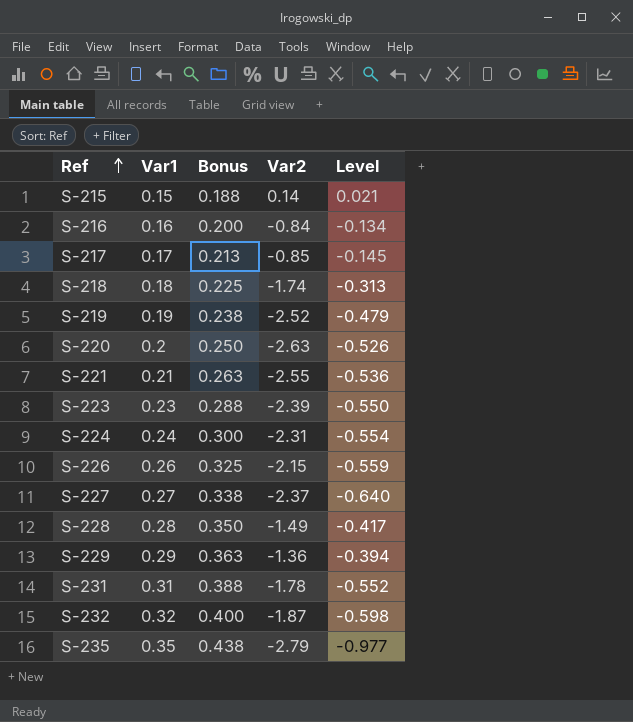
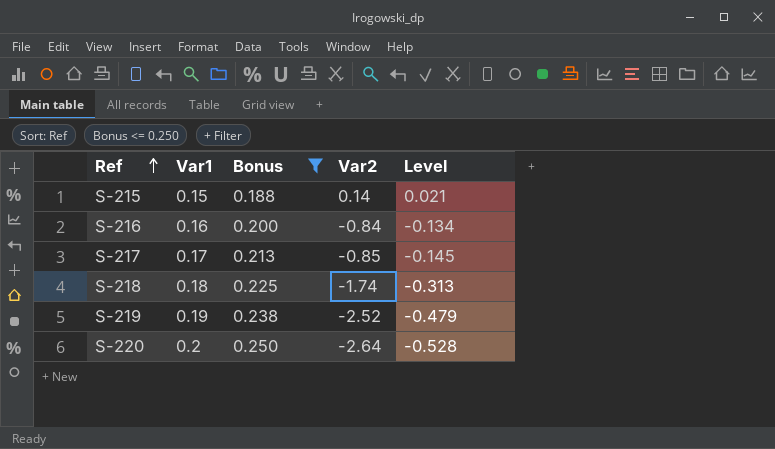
filter: none -> Bonus <= 0.250
S-220 | Var2: -2.63 -> -2.64
S-220 | Level: -0.526 -> -0.528

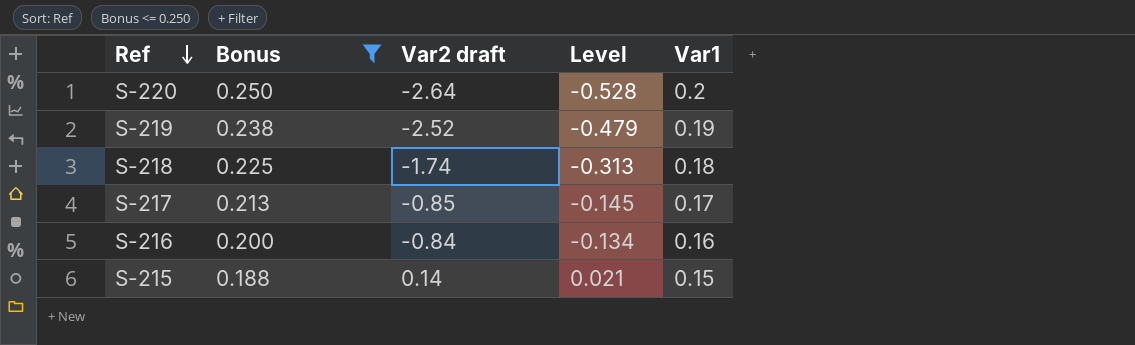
row order: Ref ascending -> Ref descending
column name: Var2 -> Var2 draft
column Var1 | position: 2 -> 5

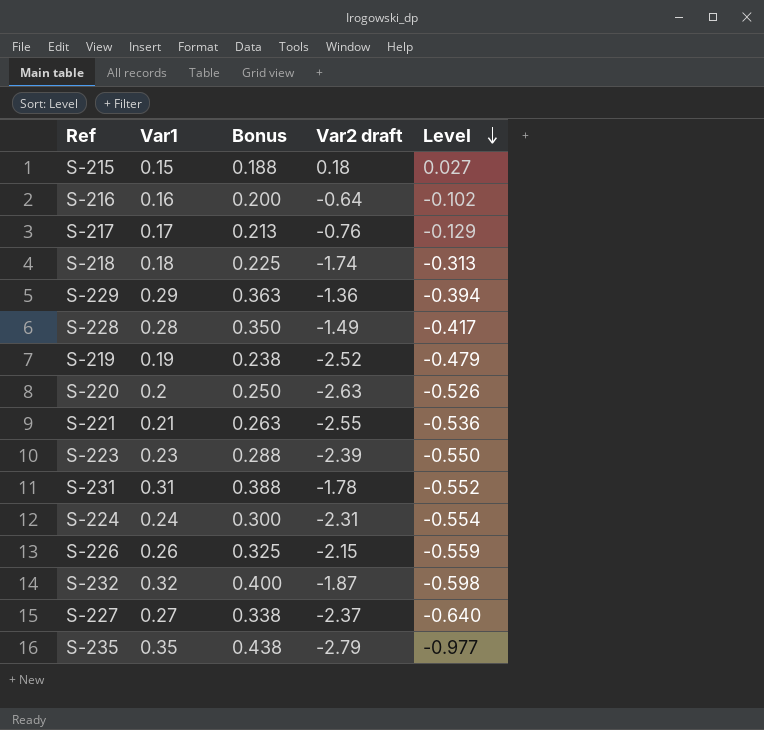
filter: Bonus <= 0.250 -> none
row order: Ref descending -> Level descending
column Var1 | position: 5 -> 2
S-215 | Var2 draft: 0.14 -> 0.18
S-215 | Level: 0.021 -> 0.027
S-216 | Var2 draft: -0.84 -> -0.64
S-216 | Level: -0.134 -> -0.102
S-217 | Var2 draft: -0.85 -> -0.76
S-217 | Level: -0.145 -> -0.129
S-220 | Var2 draft: -2.64 -> -2.63
S-220 | Level: -0.528 -> -0.526

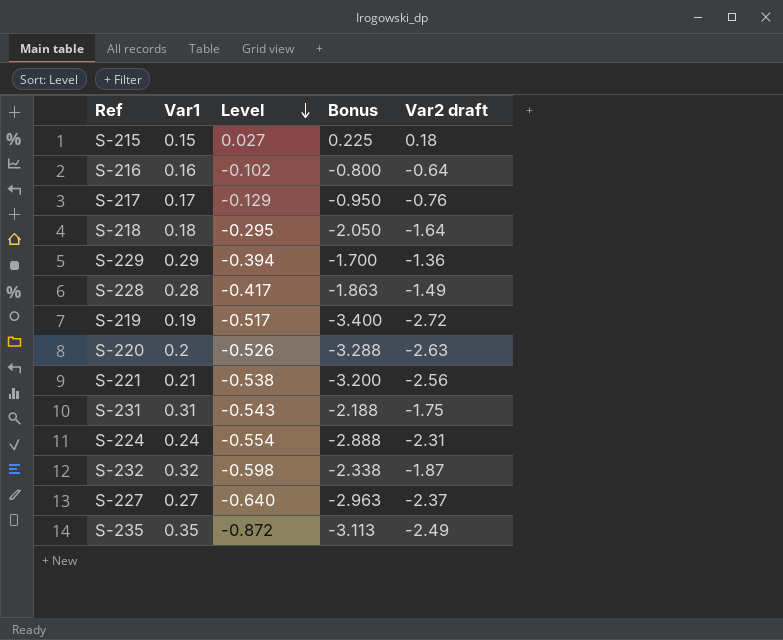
column Level | position: 5 -> 3
column Bonus | formula: [Var1] * 1.25 -> [Var2 draft] * 1.25
row S-223: 0.23 | 0.288 | -2.39 | -0.550 -> none
row S-226: 0.26 | 0.325 | -2.15 | -0.559 -> none
S-218 | Level: -0.313 -> -0.295
S-218 | Var2 draft: -1.74 -> -1.64
S-219 | Level: -0.479 -> -0.517
S-219 | Var2 draft: -2.52 -> -2.72
S-221 | Level: -0.536 -> -0.538
S-221 | Var2 draft: -2.55 -> -2.56
S-231 | Level: -0.552 -> -0.543
S-231 | Var2 draft: -1.78 -> -1.75
S-235 | Level: -0.977 -> -0.872
S-235 | Var2 draft: -2.79 -> -2.49

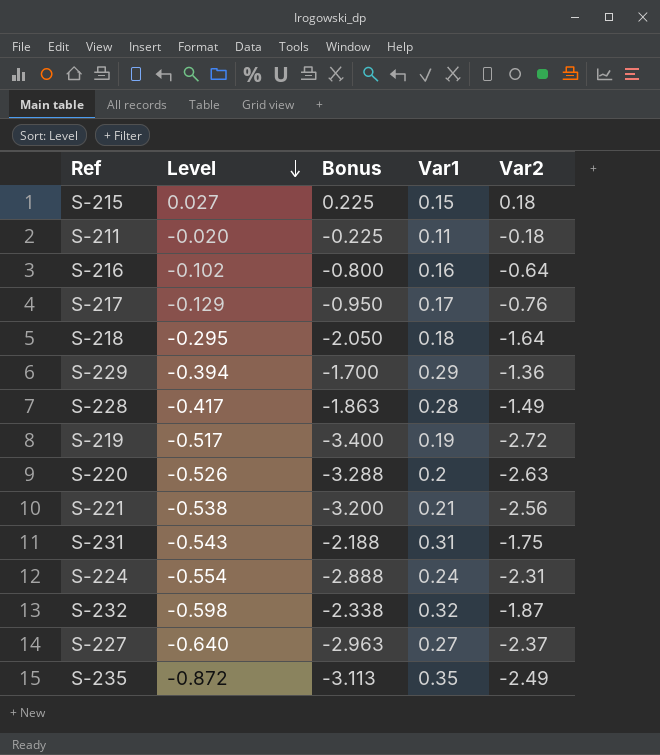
column Var1 | position: 2 -> 4
column name: Var2 draft -> Var2
row S-211: none -> -0.020 | -0.225 | 0.11 | -0.18

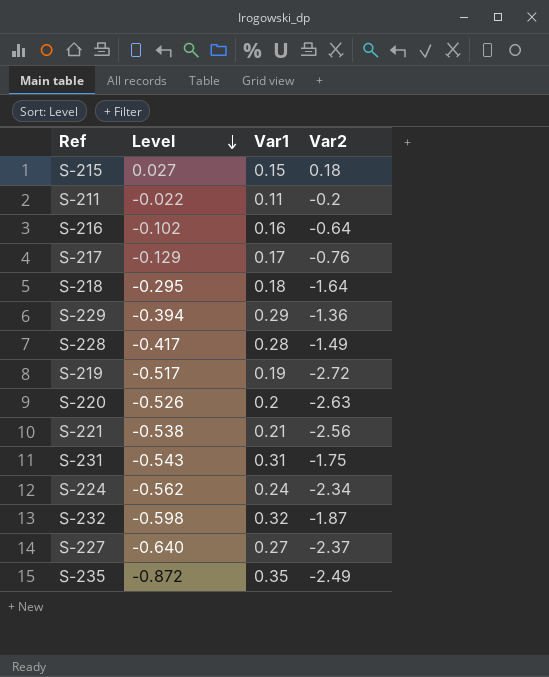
column Bonus | formula: [Var2] * 1.25 -> none
S-211 | Level: -0.020 -> -0.022
S-211 | Var2: -0.18 -> -0.2
S-224 | Level: -0.554 -> -0.562
S-224 | Var2: -2.31 -> -2.34

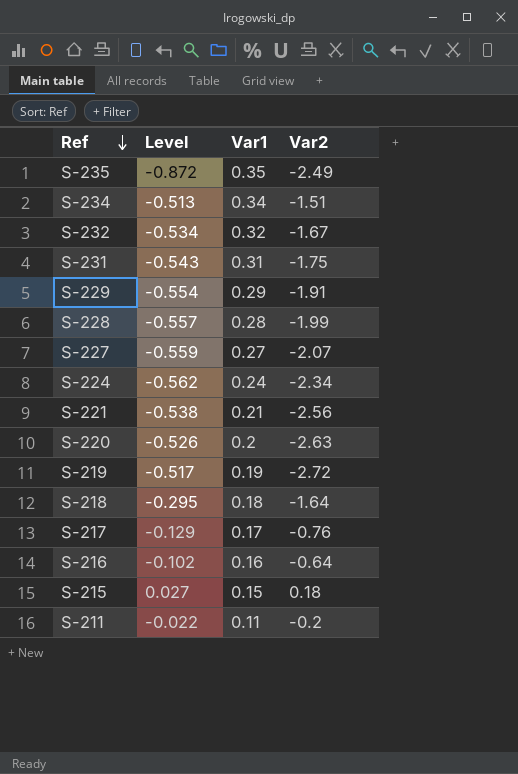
row order: Level descending -> Ref descending
row S-234: none -> -0.513 | 0.34 | -1.51
S-232 | Level: -0.598 -> -0.534
S-232 | Var2: -1.87 -> -1.67
S-229 | Level: -0.394 -> -0.554
S-229 | Var2: -1.36 -> -1.91
S-228 | Level: -0.417 -> -0.557
S-228 | Var2: -1.49 -> -1.99
S-227 | Level: -0.640 -> -0.559
S-227 | Var2: -2.37 -> -2.07

